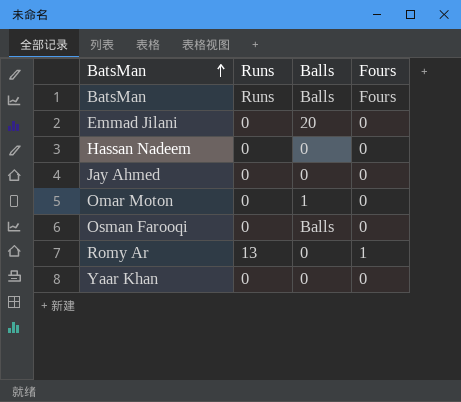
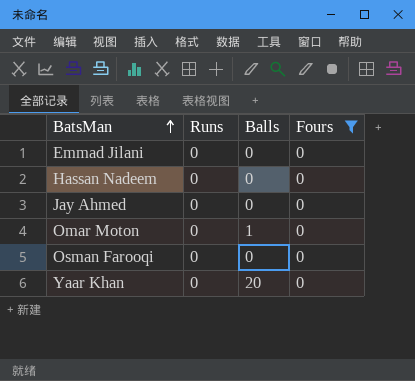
filter: none -> Fours = 0
Emmad Jilani | Balls: 20 -> 0
Osman Farooqi | Balls: Balls -> 0
Yaar Khan | Balls: 0 -> 20

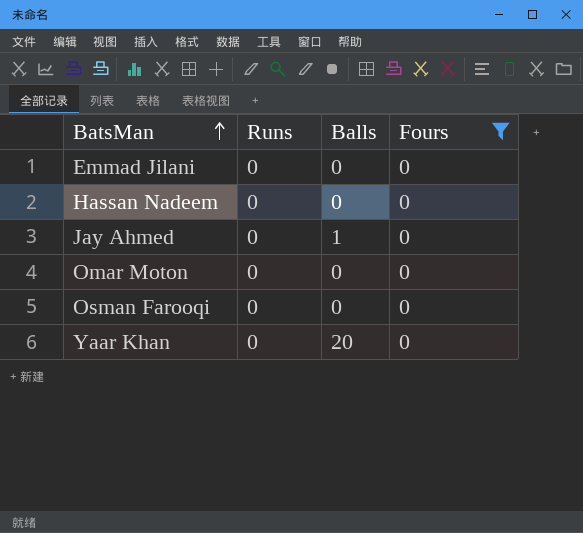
Jay Ahmed | Balls: 0 -> 1
Omar Moton | Balls: 1 -> 0

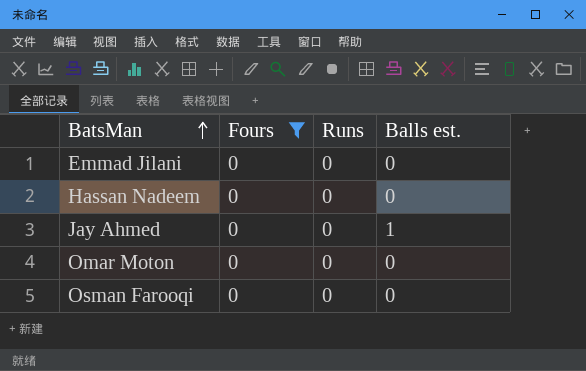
column Fours | position: 4 -> 2
column name: Balls -> Balls est.
row Yaar Khan: 0 | 20 | 0 -> none

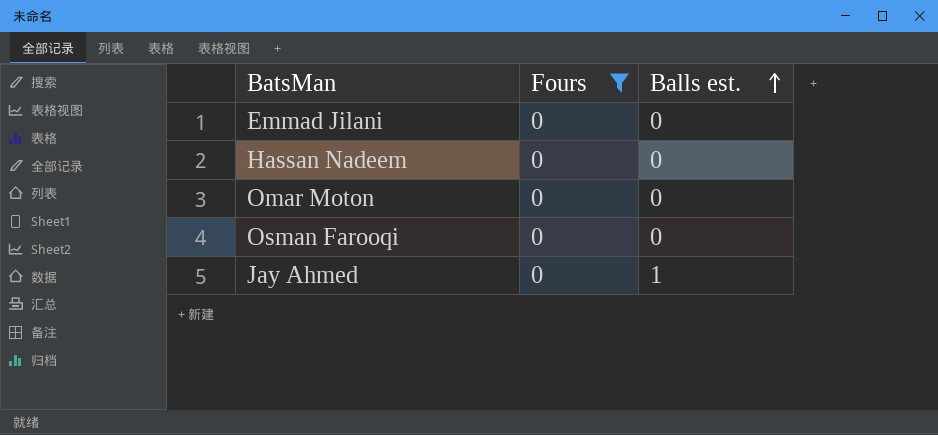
row order: BatsMan ascending -> Balls est. ascending
column Runs | position: 3 -> none

